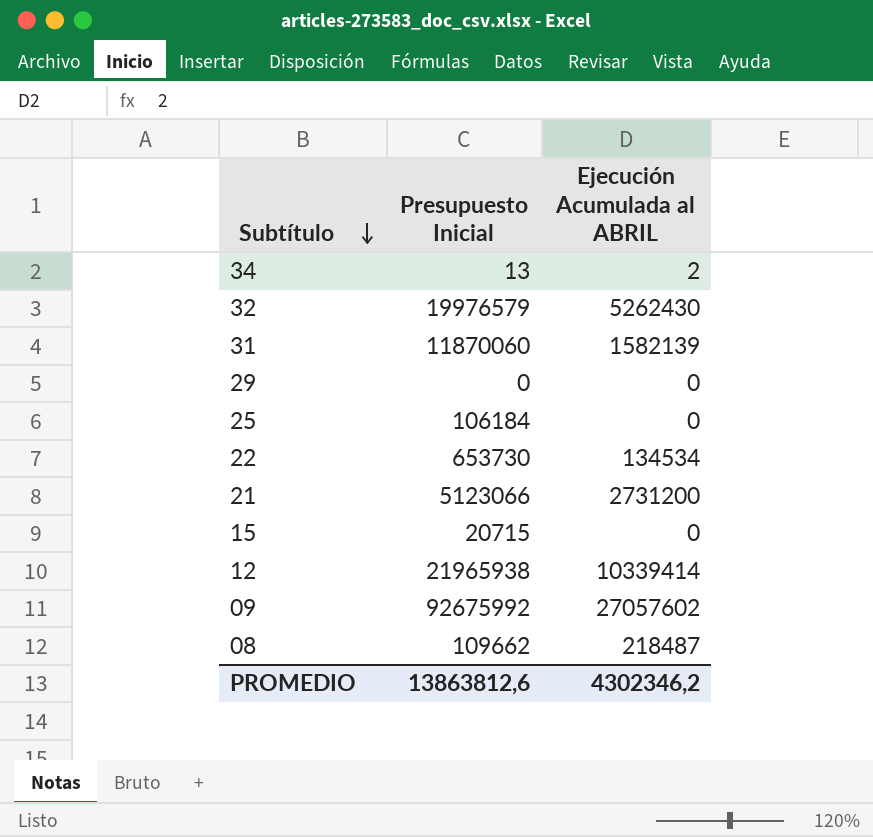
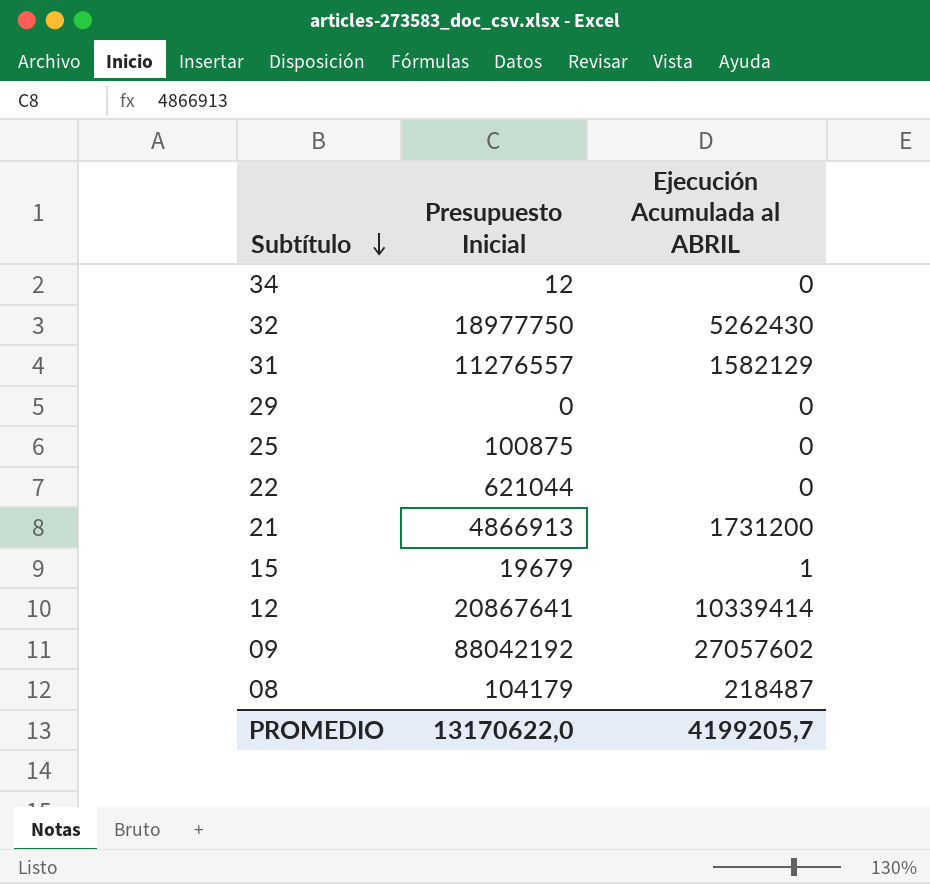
34 | Presupuesto Inicial: 13 -> 12
34 | Ejecución Acumulada al ABRIL: 2 -> 0
32 | Presupuesto Inicial: 19976579 -> 18977750
31 | Presupuesto Inicial: 11870060 -> 11276557
31 | Ejecución Acumulada al ABRIL: 1582139 -> 1582129
25 | Presupuesto Inicial: 106184 -> 100875
22 | Presupuesto Inicial: 653730 -> 621044
22 | Ejecución Acumulada al ABRIL: 134534 -> 0
21 | Presupuesto Inicial: 5123066 -> 4866913
21 | Ejecución Acumulada al ABRIL: 2731200 -> 1731200
15 | Presupuesto Inicial: 20715 -> 19679
15 | Ejecución Acumulada al ABRIL: 0 -> 1
12 | Presupuesto Inicial: 21965938 -> 20867641
09 | Presupuesto Inicial: 92675992 -> 88042192
08 | Presupuesto Inicial: 109662 -> 104179
PROMEDIO | Presupuesto Inicial: 13863812,6 -> 13170622,0
PROMEDIO | Ejecución Acumulada al ABRIL: 4302346,2 -> 4199205,7

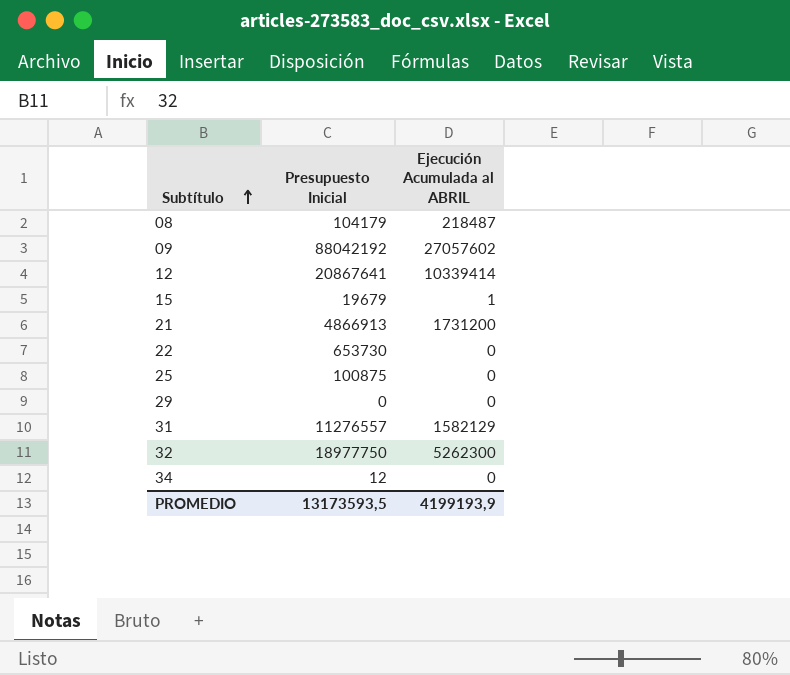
row order: Subtítulo descending -> Subtítulo ascending
22 | Presupuesto Inicial: 621044 -> 653730
32 | Ejecución Acumulada al ABRIL: 5262430 -> 5262300
PROMEDIO | Presupuesto Inicial: 13170622,0 -> 13173593,5
PROMEDIO | Ejecución Acumulada al ABRIL: 4199205,7 -> 4199193,9

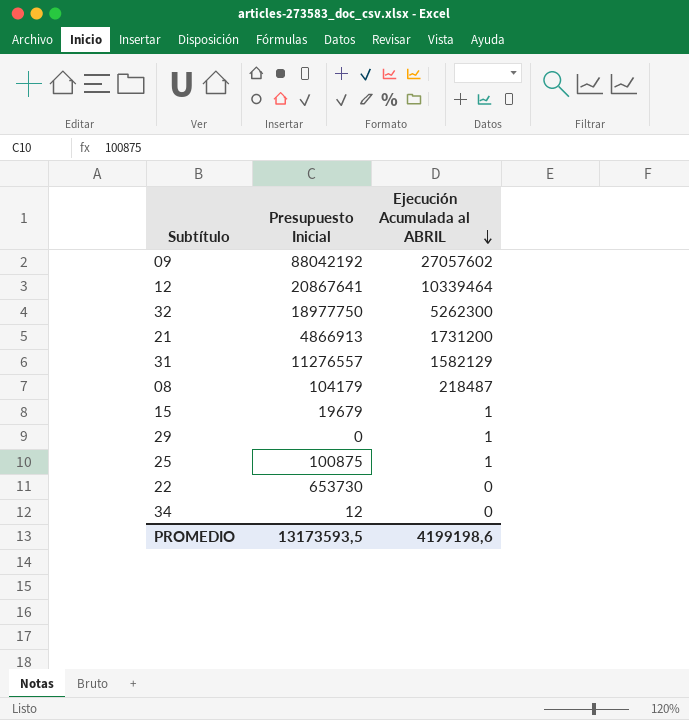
row order: Subtítulo ascending -> Ejecución Acumulada al ABRIL descending
12 | Ejecución Acumulada al ABRIL: 10339414 -> 10339464
29 | Ejecución Acumulada al ABRIL: 0 -> 1
25 | Ejecución Acumulada al ABRIL: 0 -> 1
PROMEDIO | Ejecución Acumulada al ABRIL: 4199193,9 -> 4199198,6

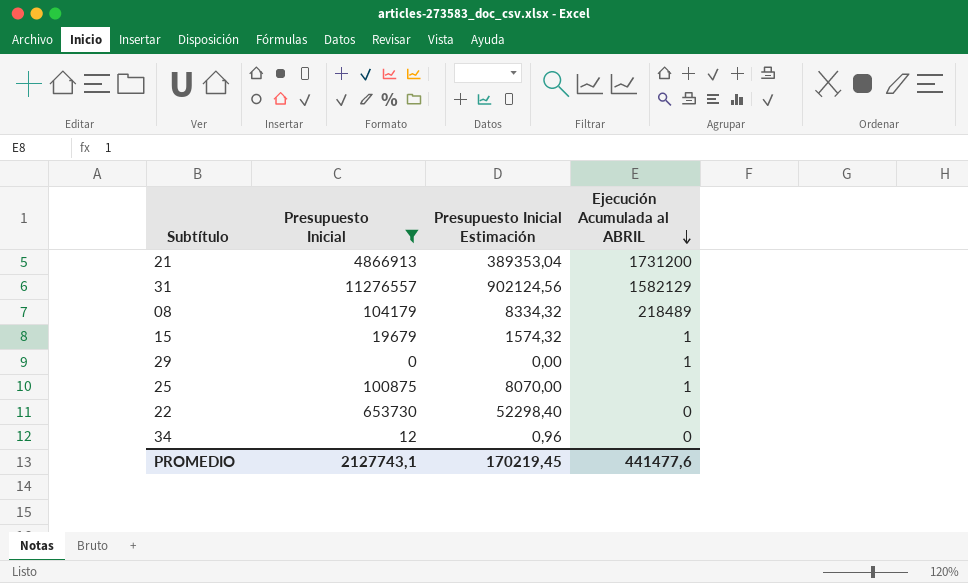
filter: none -> Presupuesto Inicial <= 11276557
column Presupuesto Inicial Estimación | formula: none -> [Presupuesto Inicial] * 0,08
08 | Ejecución Acumulada al ABRIL: 218487 -> 218489
PROMEDIO | Presupuesto Inicial: 13173593,5 -> 2127743,1
PROMEDIO | Ejecución Acumulada al ABRIL: 4199198,6 -> 441477,6

